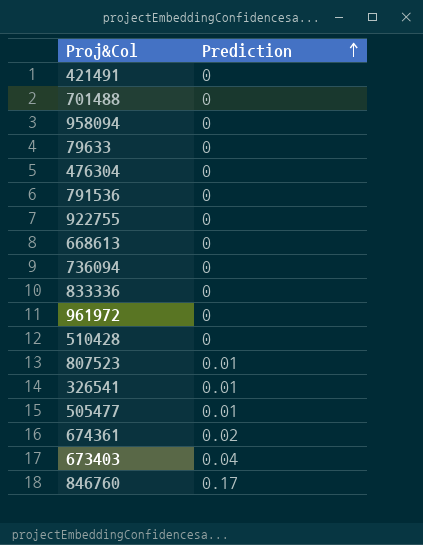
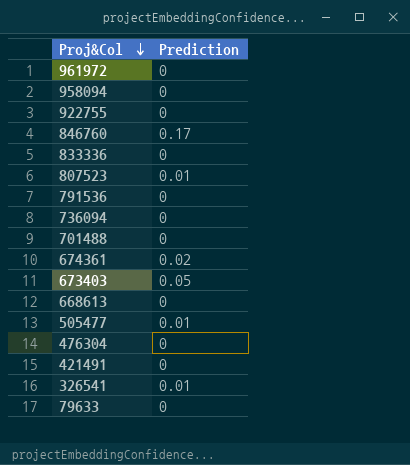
row order: Prediction ascending -> Proj&Col descending
row 510428: 0 -> none
673403 | Prediction: 0.04 -> 0.05

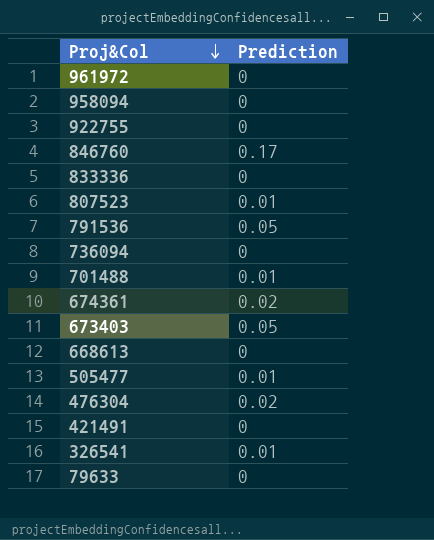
791536 | Prediction: 0 -> 0.05
701488 | Prediction: 0 -> 0.01
476304 | Prediction: 0 -> 0.02

